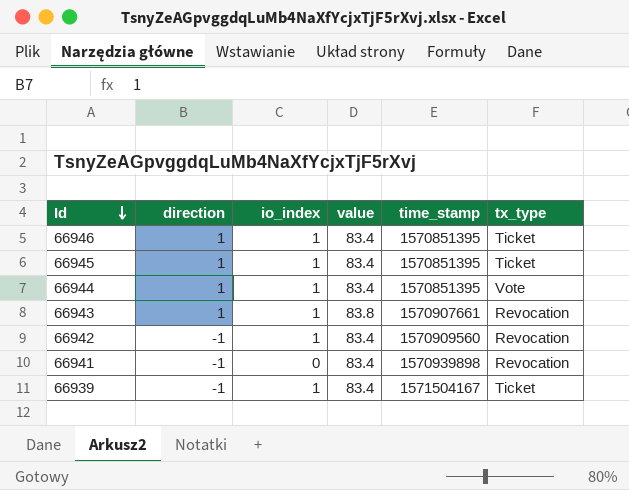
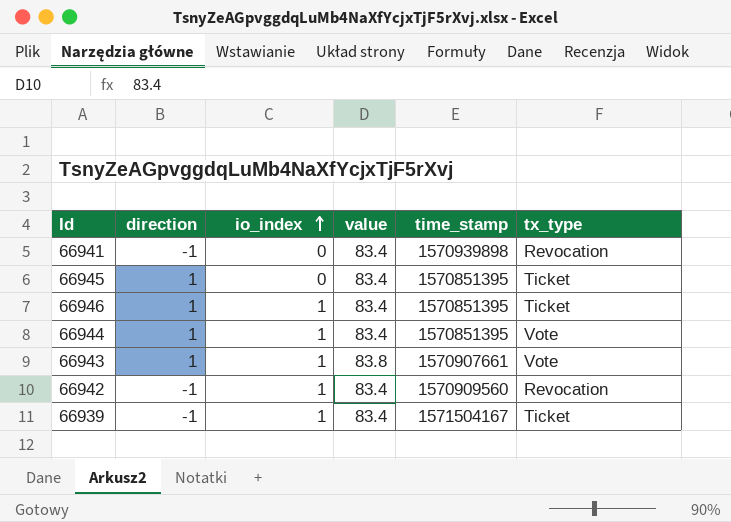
row order: Id descending -> io_index ascending
66945 | io_index: 1 -> 0
66943 | tx_type: Revocation -> Vote

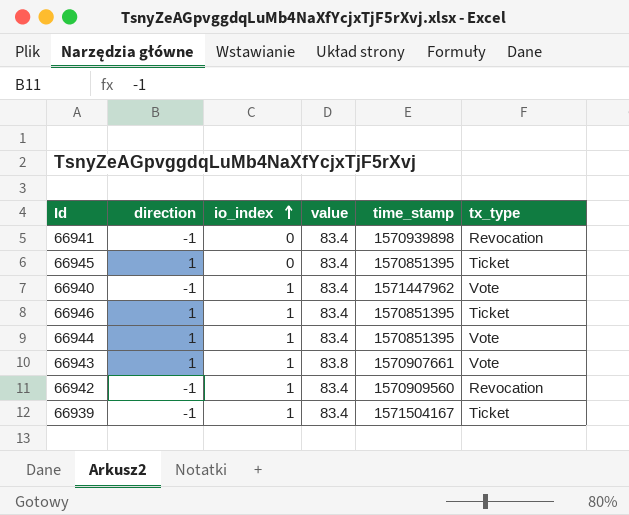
row 66940: none -> -1 | 1 | 83.4 | 1571447962 | Vote

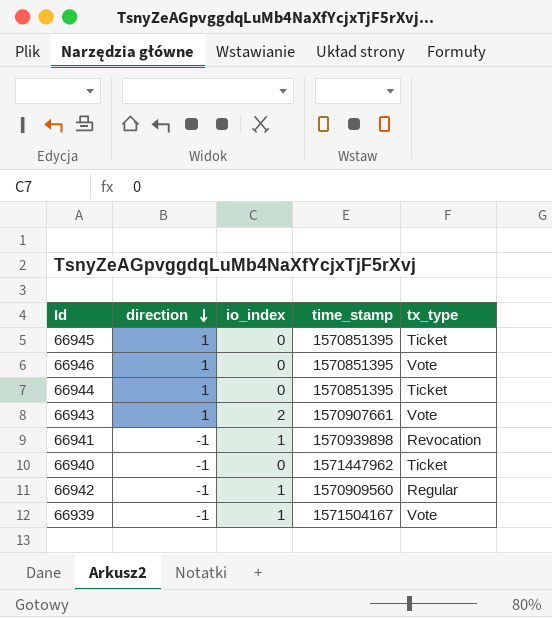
row order: io_index ascending -> direction descending
column value | position: 4 -> none
66946 | io_index: 1 -> 0
66946 | tx_type: Ticket -> Vote
66944 | io_index: 1 -> 0
66944 | tx_type: Vote -> Ticket
66943 | io_index: 1 -> 2
66941 | io_index: 0 -> 1
66940 | io_index: 1 -> 0
66940 | tx_type: Vote -> Ticket
66942 | tx_type: Revocation -> Regular
66939 | tx_type: Ticket -> Vote

